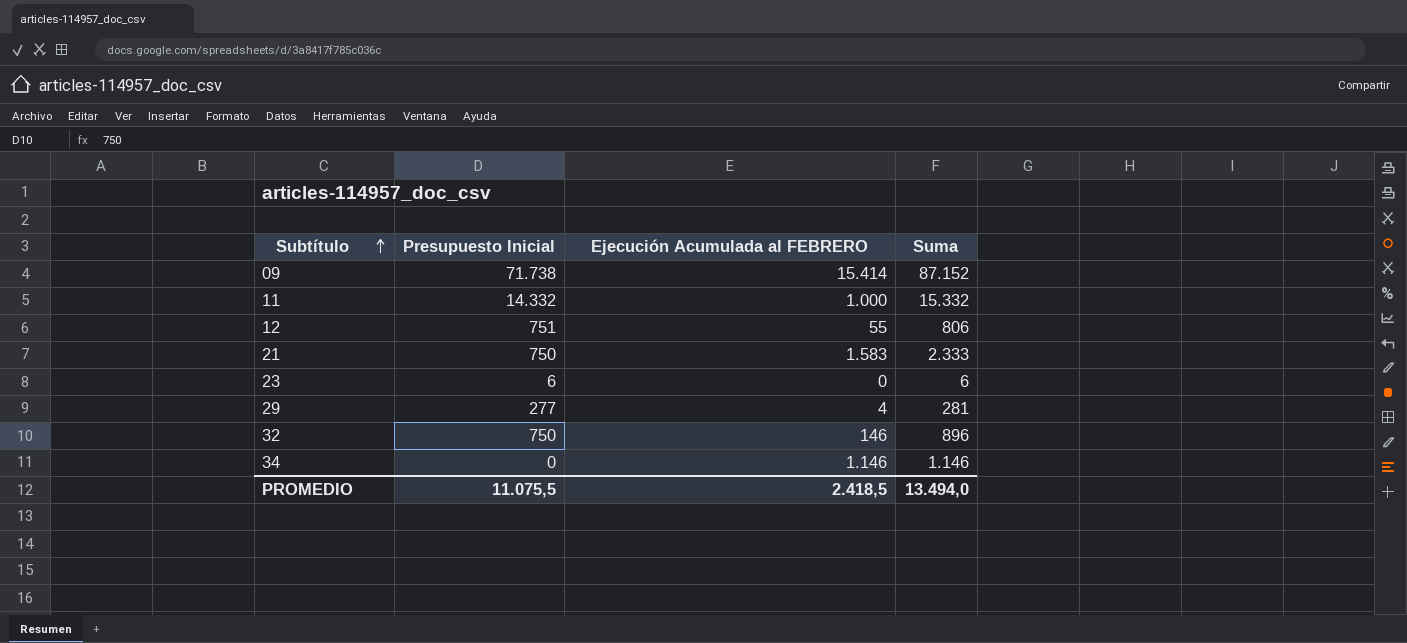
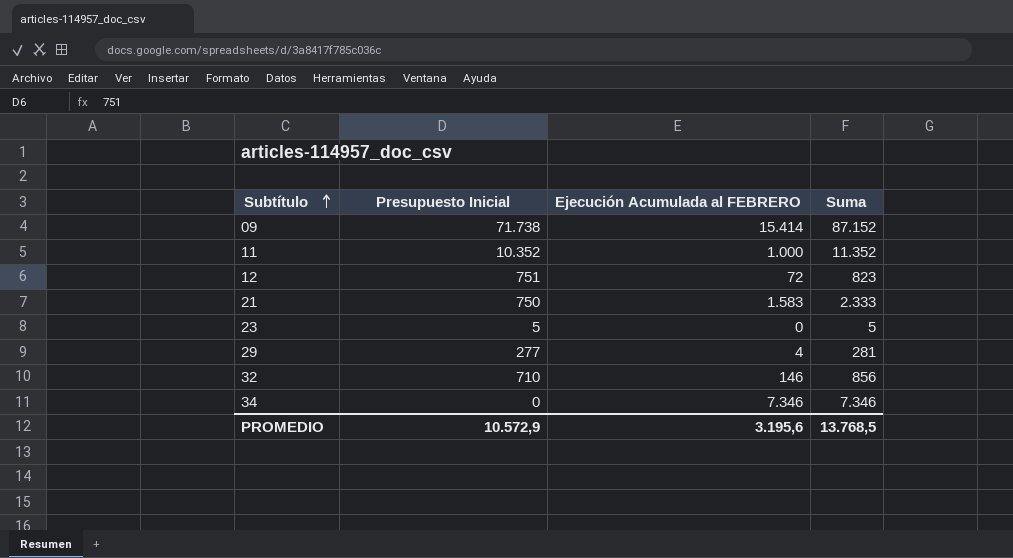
11 | Presupuesto Inicial: 14.332 -> 10.352
11 | Suma: 15.332 -> 11.352
12 | Ejecución Acumulada al FEBRERO: 55 -> 72
12 | Suma: 806 -> 823
23 | Presupuesto Inicial: 6 -> 5
23 | Suma: 6 -> 5
32 | Presupuesto Inicial: 750 -> 710
32 | Suma: 896 -> 856
34 | Ejecución Acumulada al FEBRERO: 1.146 -> 7.346
34 | Suma: 1.146 -> 7.346
PROMEDIO | Presupuesto Inicial: 11.075,5 -> 10.572,9
PROMEDIO | Ejecución Acumulada al FEBRERO: 2.418,5 -> 3.195,6
PROMEDIO | Suma: 13.494,0 -> 13.768,5

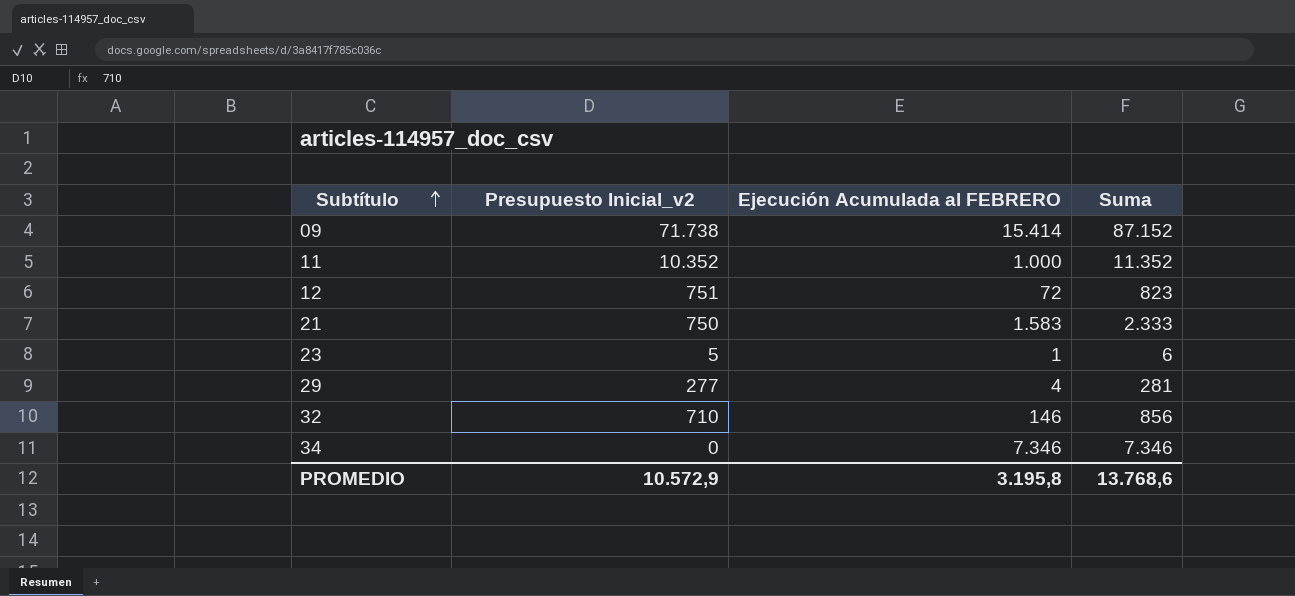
column name: Presupuesto Inicial -> Presupuesto Inicial_v2
23 | Ejecución Acumulada al FEBRERO: 0 -> 1
23 | Suma: 5 -> 6
PROMEDIO | Ejecución Acumulada al FEBRERO: 3.195,6 -> 3.195,8
PROMEDIO | Suma: 13.768,5 -> 13.768,6

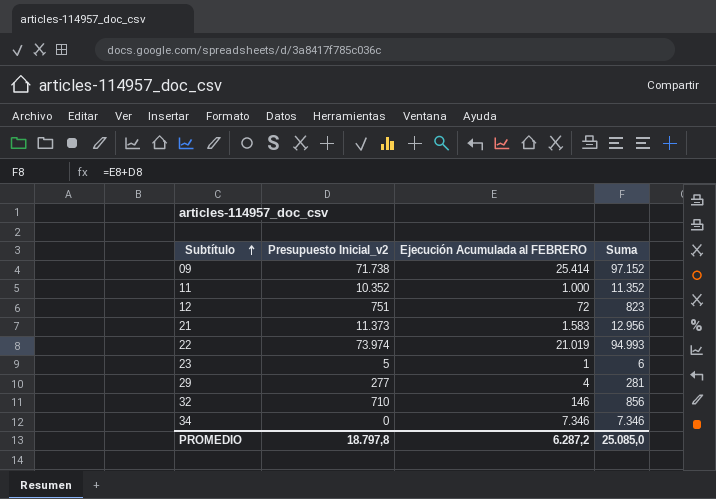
09 | Ejecución Acumulada al FEBRERO: 15.414 -> 25.414
09 | Suma: 87.152 -> 97.152
21 | Presupuesto Inicial_v2: 750 -> 11.373
21 | Suma: 2.333 -> 12.956
row 22: none -> 73.974 | 21.019 | 94.993
PROMEDIO | Presupuesto Inicial_v2: 10.572,9 -> 18.797,8
PROMEDIO | Ejecución Acumulada al FEBRERO: 3.195,8 -> 6.287,2
PROMEDIO | Suma: 13.768,6 -> 25.085,0

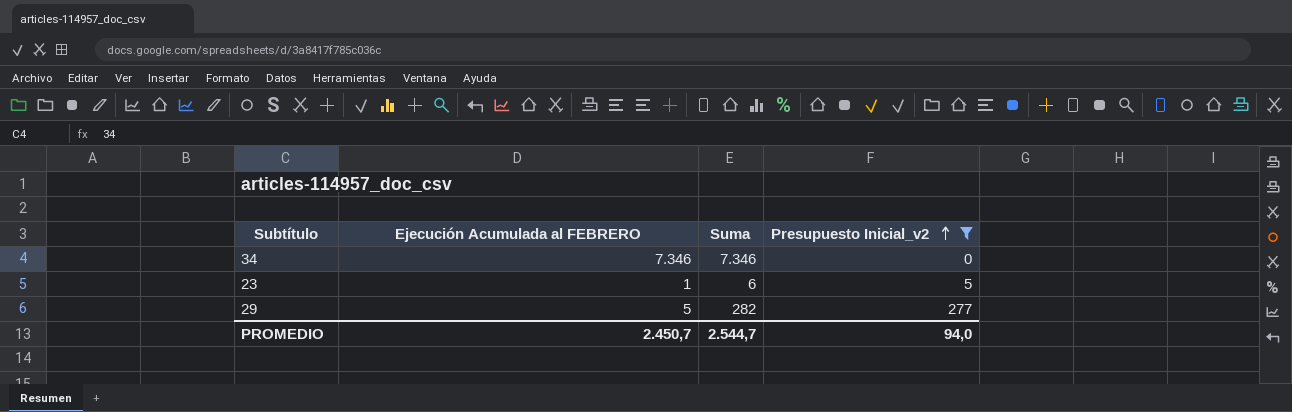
filter: none -> Presupuesto Inicial_v2 <= 277
row order: Subtítulo ascending -> Presupuesto Inicial_v2 ascending
column Presupuesto Inicial_v2 | position: 2 -> 4
29 | Ejecución Acumulada al FEBRERO: 4 -> 5
29 | Suma: 281 -> 282
PROMEDIO | Ejecución Acumulada al FEBRERO: 6.287,2 -> 2.450,7
PROMEDIO | Suma: 25.085,0 -> 2.544,7
PROMEDIO | Presupuesto Inicial_v2: 18.797,8 -> 94,0

